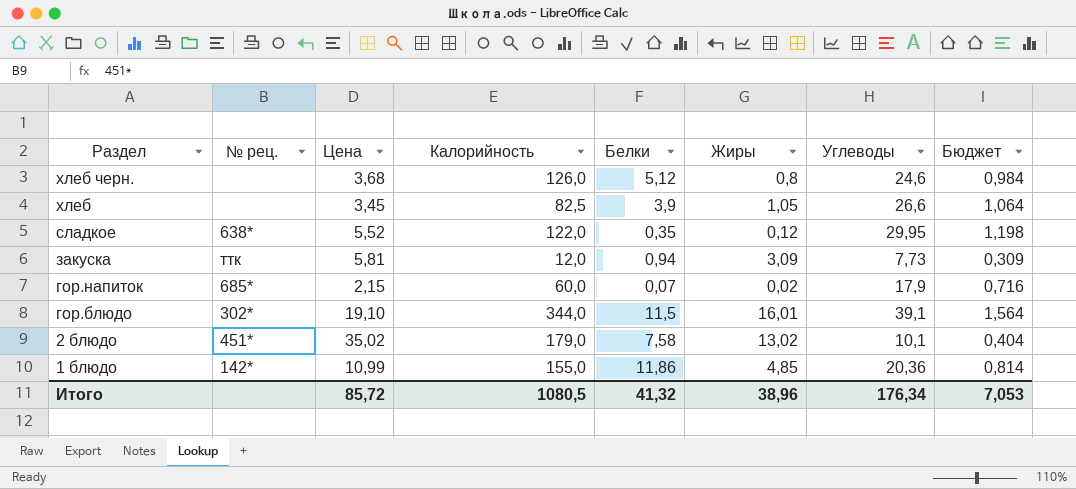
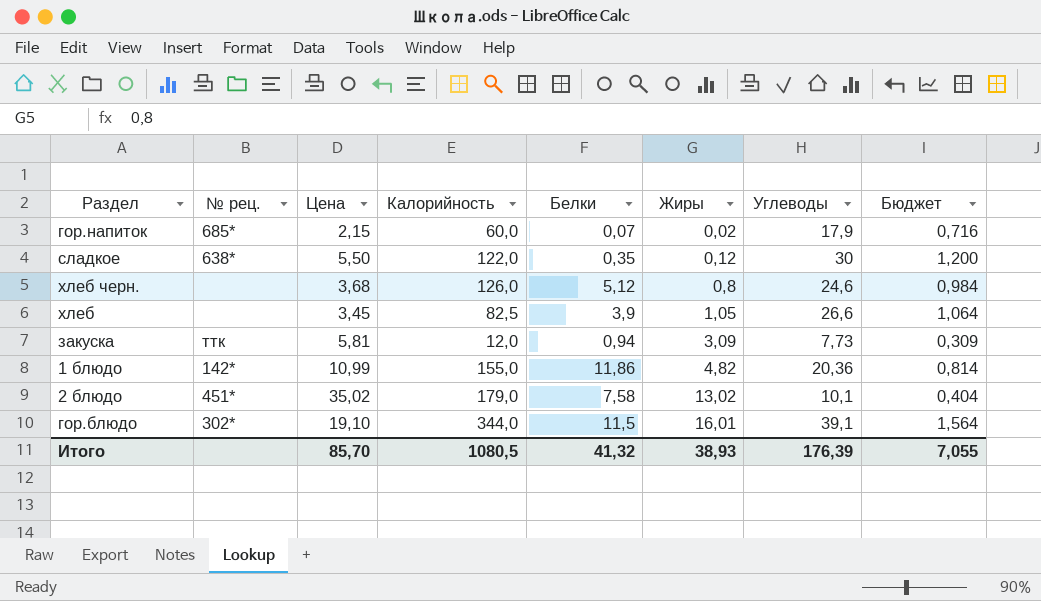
row order: Раздел descending -> Жиры ascending
сладкое | Цена: 5,52 -> 5,50
сладкое | Углеводы: 29,95 -> 30
сладкое | Бюджет: 1,198 -> 1,200
1 блюдо | Жиры: 4,85 -> 4,82
Итого | Цена: 85,72 -> 85,70
Итого | Жиры: 38,96 -> 38,93
Итого | Углеводы: 176,34 -> 176,39
Итого | Бюджет: 7,053 -> 7,055

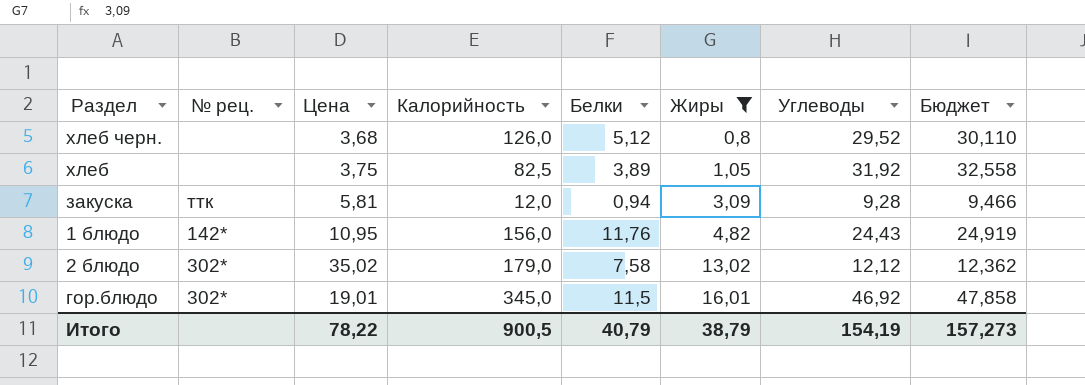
filter: none -> Жиры >= 0,8
column Бюджет | formula: [Углеводы] * 0,04 -> [Углеводы] * 1,02
хлеб черн. | Углеводы: 24,6 -> 29,52
хлеб | Цена: 3,45 -> 3,75
хлеб | Белки: 3,9 -> 3,89
хлеб | Углеводы: 26,6 -> 31,92
закуска | Углеводы: 7,73 -> 9,28
1 блюдо | Цена: 10,99 -> 10,95
1 блюдо | Калорийность: 155,0 -> 156,0
1 блюдо | Белки: 11,86 -> 11,76
1 блюдо | Углеводы: 20,36 -> 24,43
2 блюдо | № рец.: 451* -> 302*
2 блюдо | Углеводы: 10,1 -> 12,12
гор.блюдо | Цена: 19,10 -> 19,01
гор.блюдо | Калорийность: 344,0 -> 345,0
гор.блюдо | Углеводы: 39,1 -> 46,92
Итого | Цена: 85,70 -> 78,22
Итого | Калорийность: 1080,5 -> 900,5
Итого | Белки: 41,32 -> 40,79
Итого | Жиры: 38,93 -> 38,79
Итого | Углеводы: 176,39 -> 154,19
Итого | Бюджет: 7,055 -> 157,273

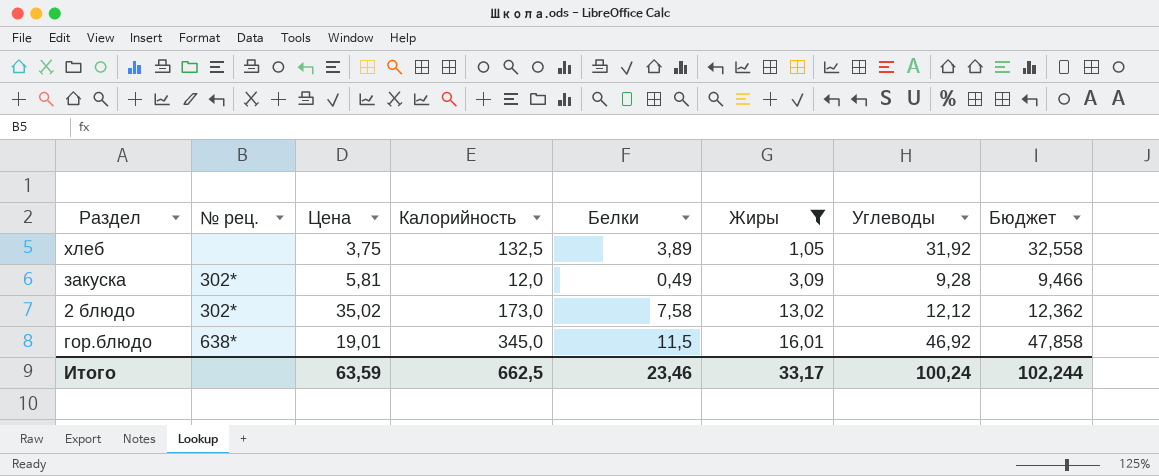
row хлеб черн.: none | 3,68 | 126,0 | 5,12 | 0,8 | 29,52 | 30,110 -> none
row 1 блюдо: 142* | 10,95 | 156,0 | 11,76 | 4,82 | 24,43 | 24,919 -> none
хлеб | Калорийность: 82,5 -> 132,5
закуска | № рец.: ттк -> 302*
закуска | Белки: 0,94 -> 0,49
2 блюдо | Калорийность: 179,0 -> 173,0
гор.блюдо | № рец.: 302* -> 638*
Итого | Цена: 78,22 -> 63,59
Итого | Калорийность: 900,5 -> 662,5
Итого | Белки: 40,79 -> 23,46
Итого | Жиры: 38,79 -> 33,17
Итого | Углеводы: 154,19 -> 100,24
Итого | Бюджет: 157,273 -> 102,244

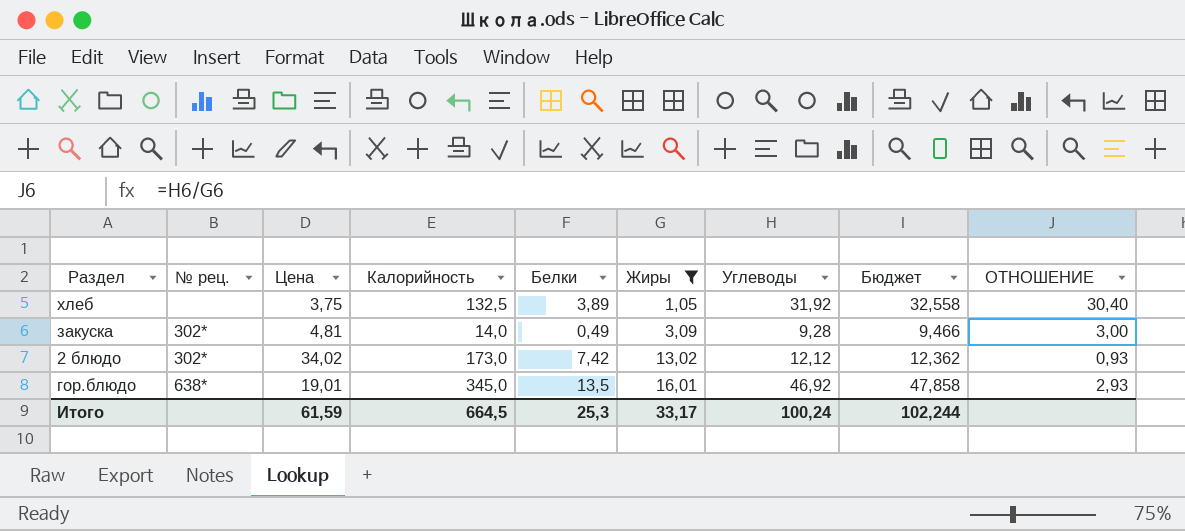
column ОТНОШЕНИЕ | formula: none -> [Углеводы] / [Жиры]
закуска | Цена: 5,81 -> 4,81
закуска | Калорийность: 12,0 -> 14,0
2 блюдо | Цена: 35,02 -> 34,02
2 блюдо | Белки: 7,58 -> 7,42
гор.блюдо | Белки: 11,5 -> 13,5
Итого | Цена: 63,59 -> 61,59
Итого | Калорийность: 662,5 -> 664,5
Итого | Белки: 23,46 -> 25,3

